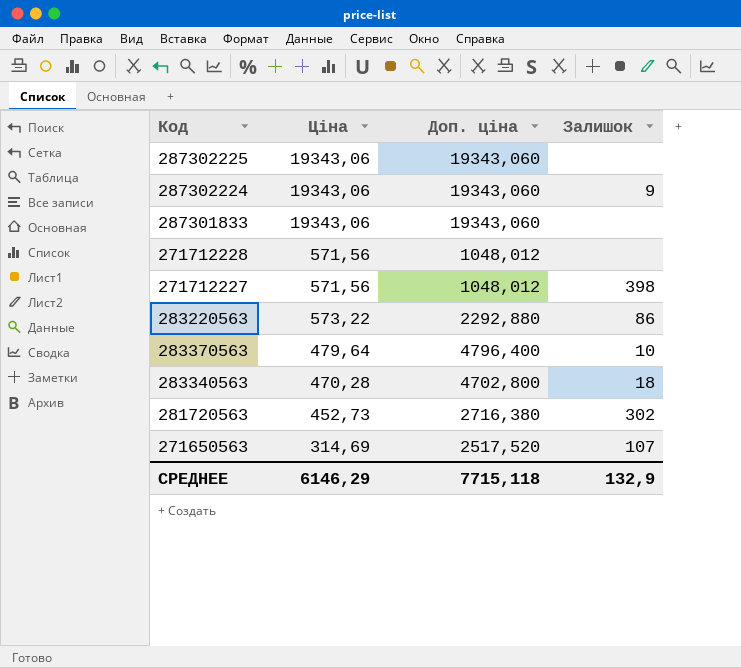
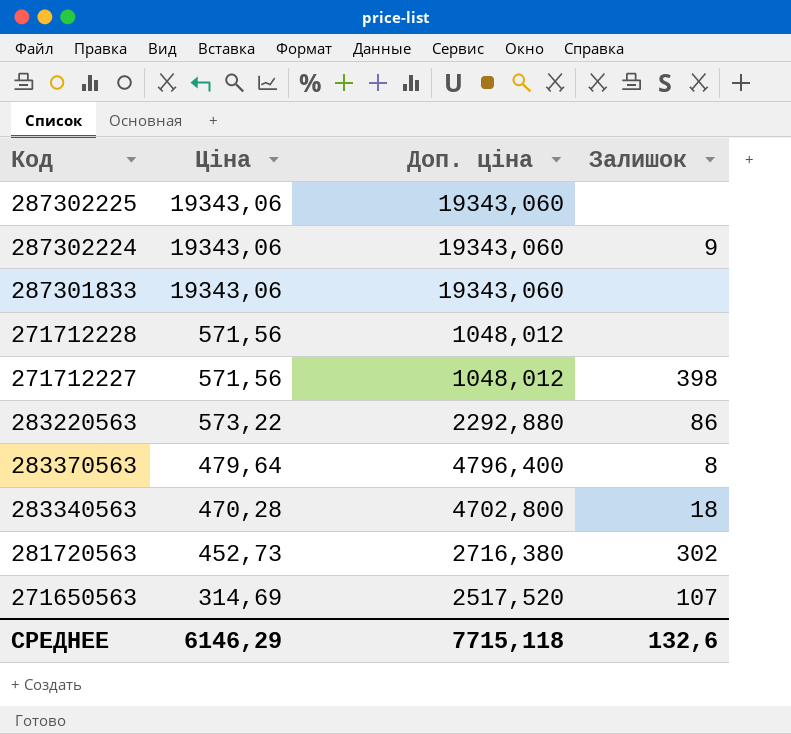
283370563 | Залишок: 10 -> 8
СРЕДНЕЕ | Залишок: 132,9 -> 132,6

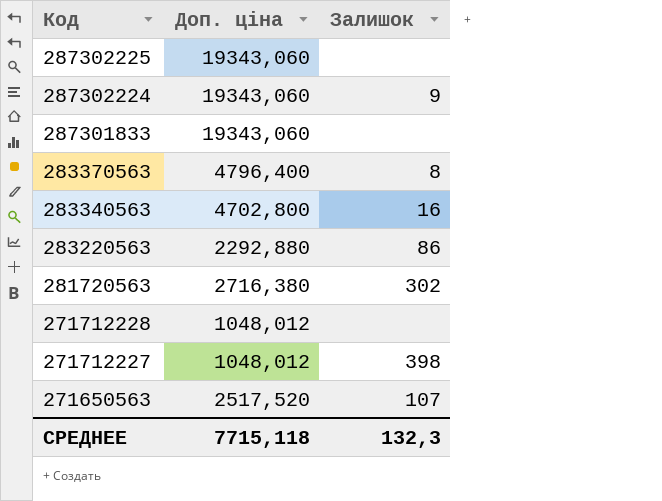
row order: none -> Код descending
column Ціна | position: 2 -> none
283340563 | Залишок: 18 -> 16
СРЕДНЕЕ | Залишок: 132,6 -> 132,3

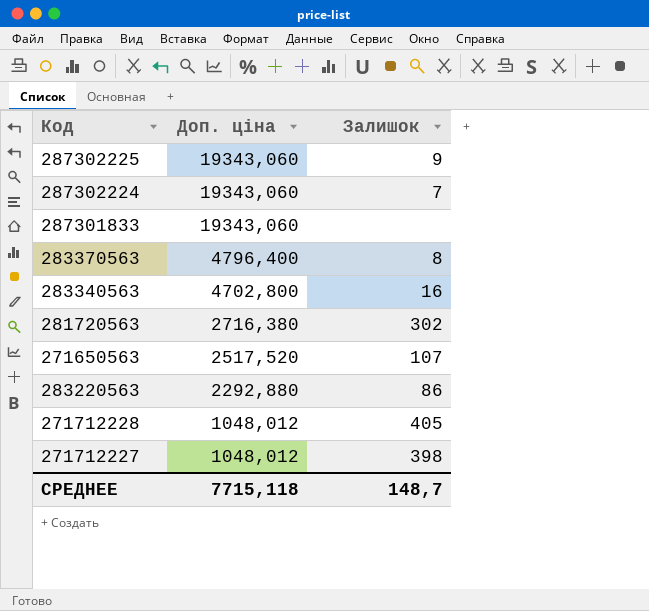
row order: Код descending -> Доп. ціна descending
287302225 | Залишок: none -> 9
287302224 | Залишок: 9 -> 7
271712228 | Залишок: none -> 405
СРЕДНЕЕ | Залишок: 132,3 -> 148,7

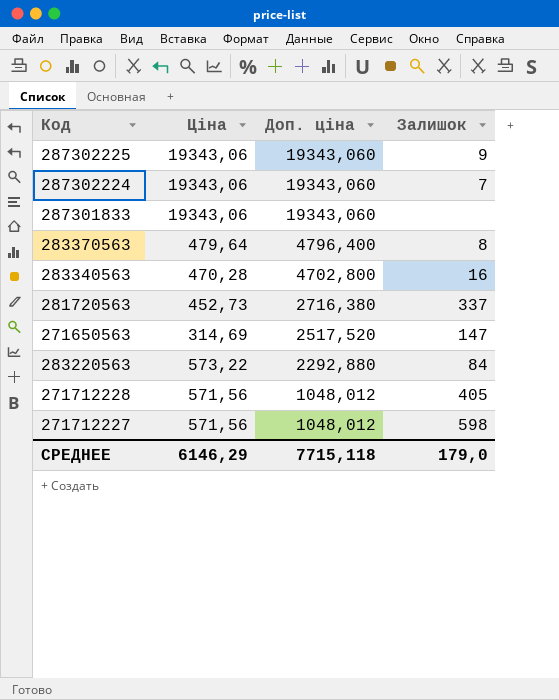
column Ціна | position: none -> 2
281720563 | Залишок: 302 -> 337
271650563 | Залишок: 107 -> 147
283220563 | Залишок: 86 -> 84
271712227 | Залишок: 398 -> 598
СРЕДНЕЕ | Залишок: 148,7 -> 179,0

